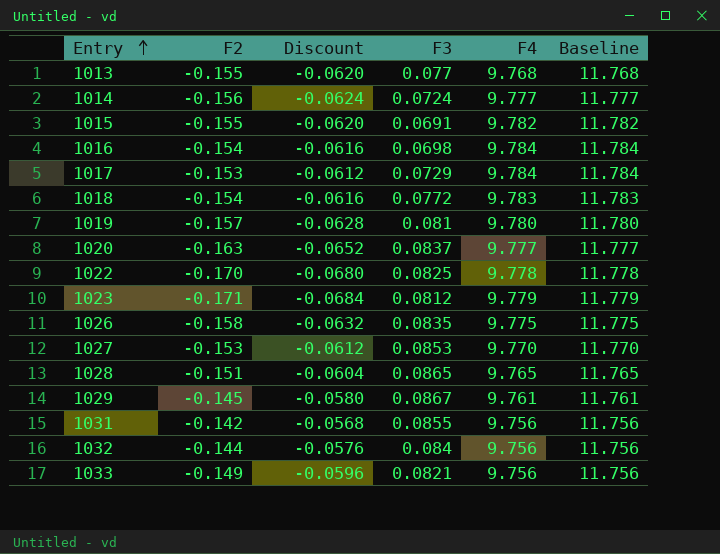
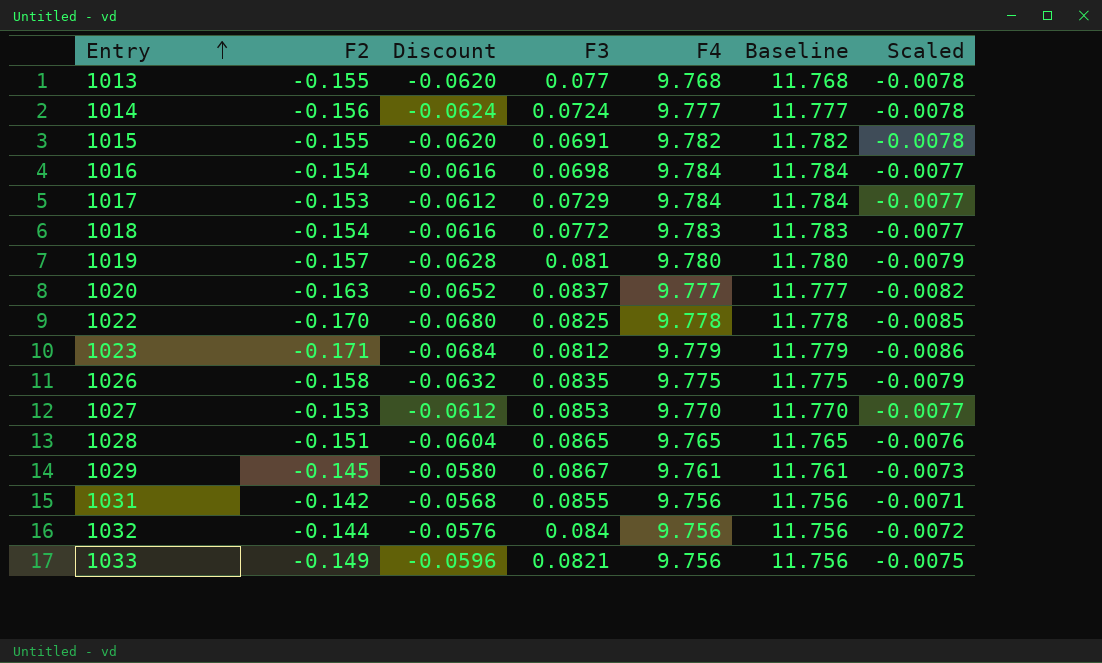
column Scaled | formula: none -> [F2] * 0.05

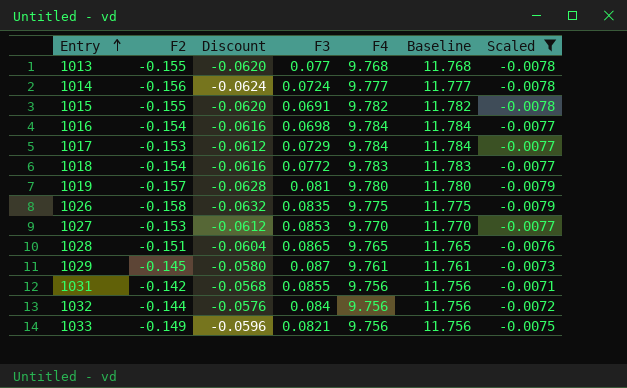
filter: none -> Scaled >= -0.0079
1029 | F3: 0.0867 -> 0.087

